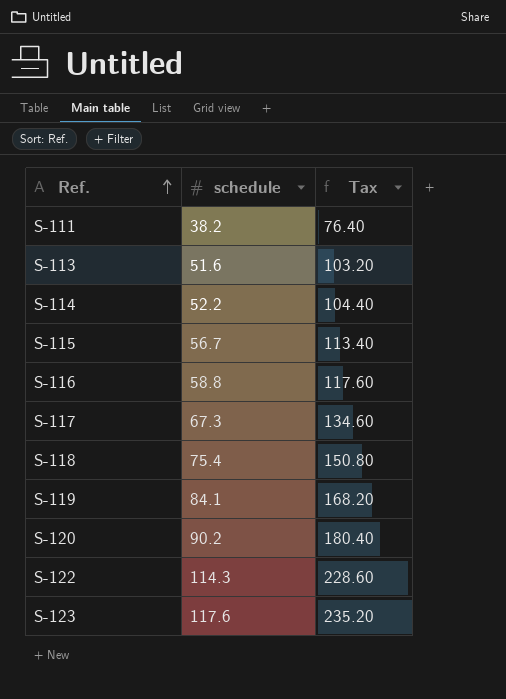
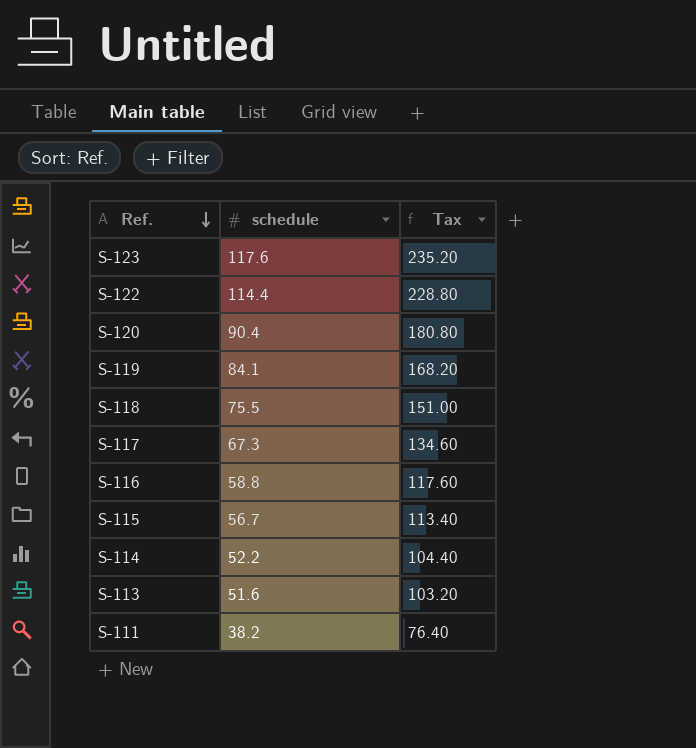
row order: Ref. ascending -> Ref. descending
S-122 | schedule: 114.3 -> 114.4
S-122 | Tax: 228.60 -> 228.80
S-120 | schedule: 90.2 -> 90.4
S-120 | Tax: 180.40 -> 180.80
S-118 | schedule: 75.4 -> 75.5
S-118 | Tax: 150.80 -> 151.00

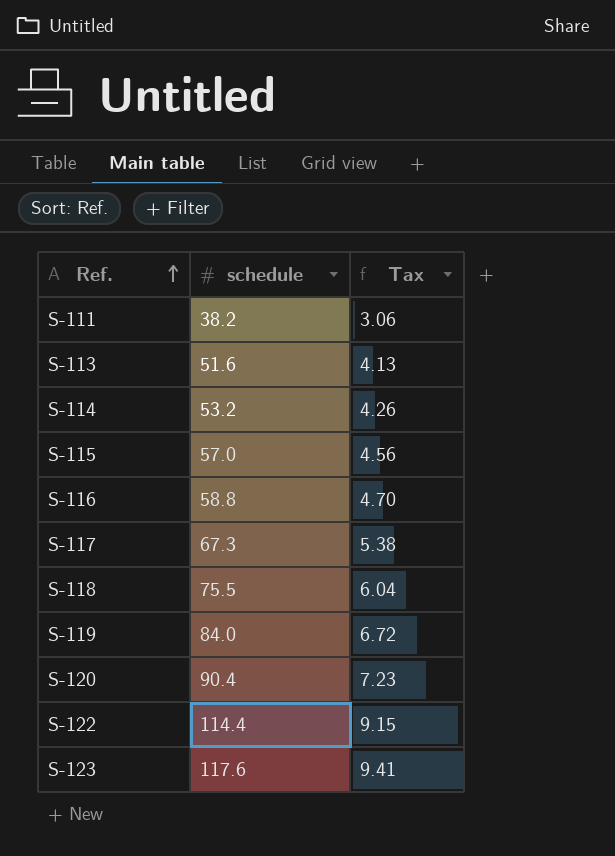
row order: Ref. descending -> Ref. ascending
column Tax | formula: [schedule] * 2 -> [schedule] * 0.08
S-114 | schedule: 52.2 -> 53.2
S-115 | schedule: 56.7 -> 57.0
S-119 | schedule: 84.1 -> 84.0

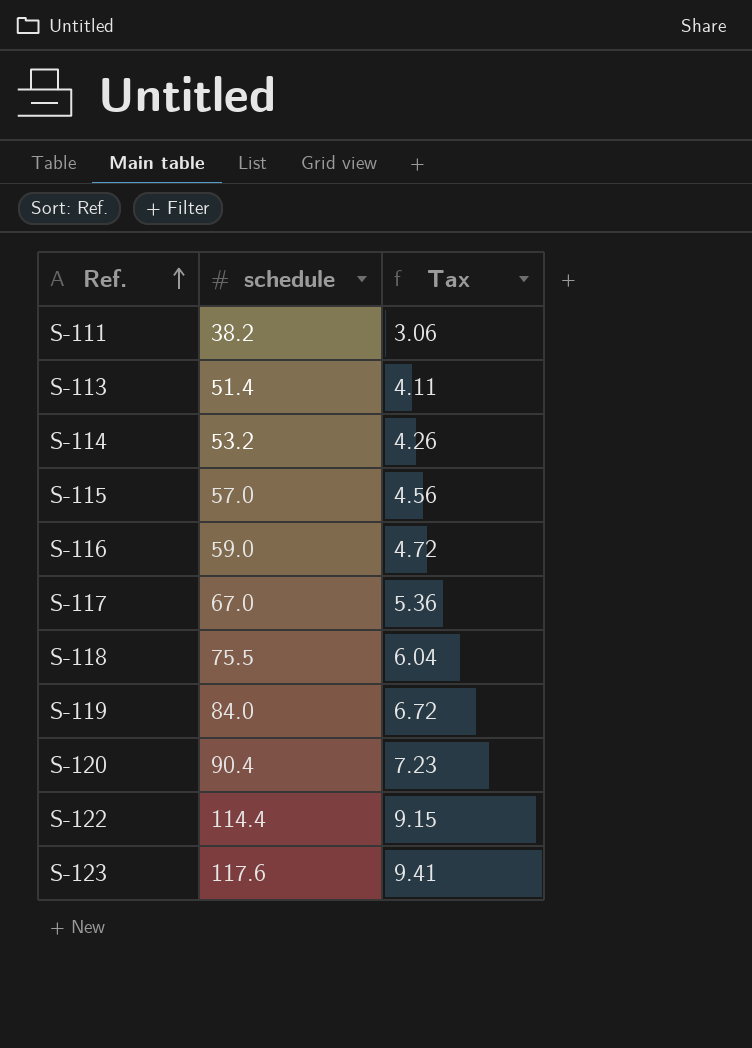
S-113 | schedule: 51.6 -> 51.4
S-113 | Tax: 4.13 -> 4.11
S-116 | schedule: 58.8 -> 59.0
S-116 | Tax: 4.70 -> 4.72
S-117 | schedule: 67.3 -> 67.0
S-117 | Tax: 5.38 -> 5.36

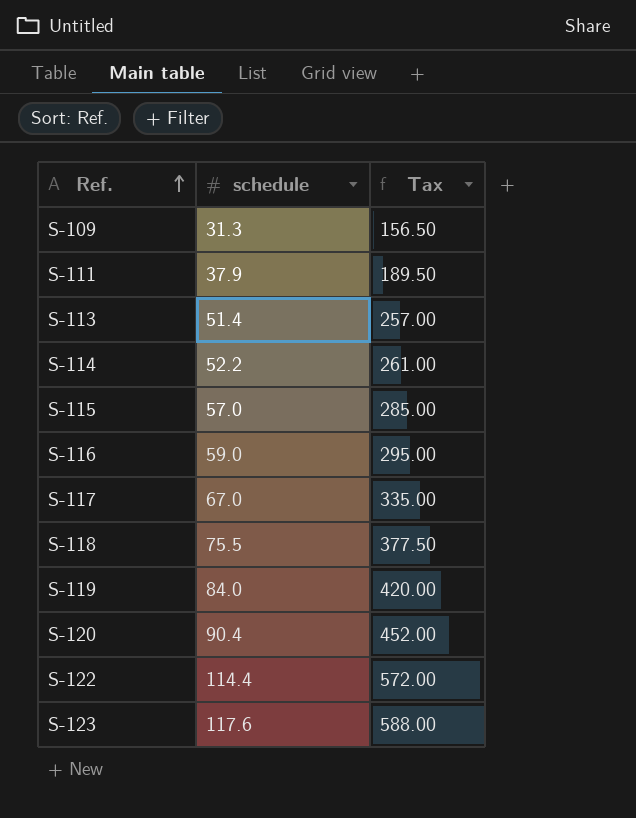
column Tax | formula: [schedule] * 0.08 -> [schedule] * 5
row S-109: none -> 31.3 | 156.50
S-111 | schedule: 38.2 -> 37.9
S-114 | schedule: 53.2 -> 52.2

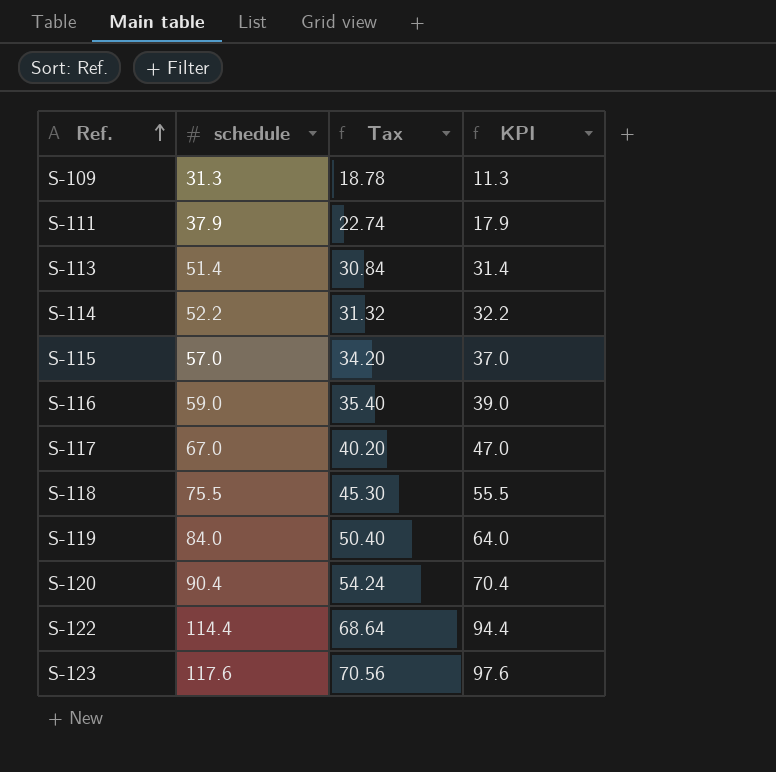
column Tax | formula: [schedule] * 5 -> [schedule] * 0.6
column KPI | formula: none -> [schedule] - 20

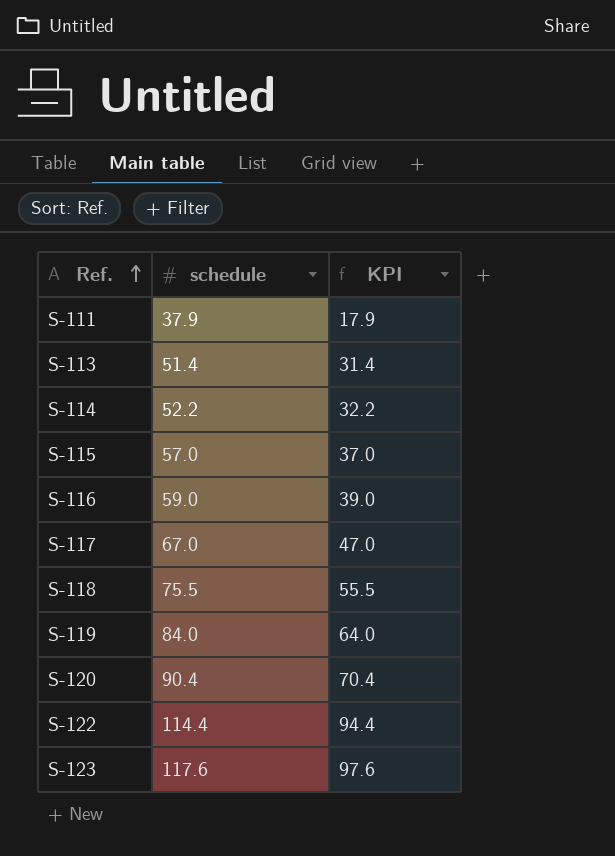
column Tax | formula: [schedule] * 0.6 -> none
row S-109: 31.3 | 18.78 | 11.3 -> none

